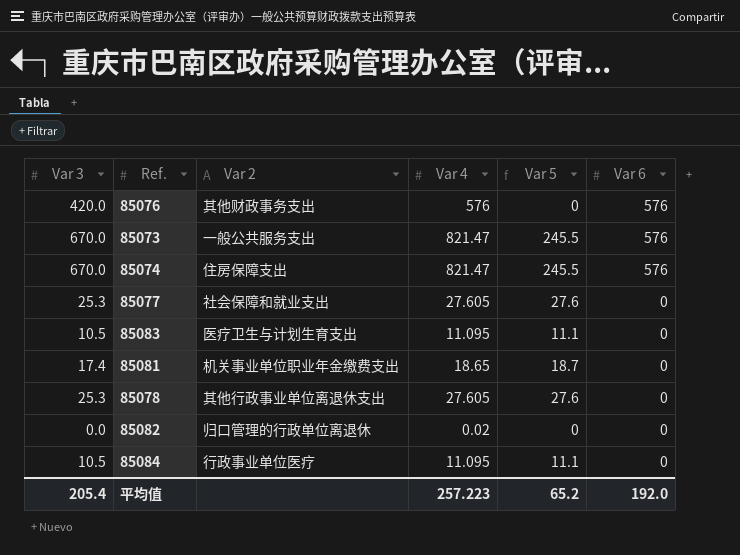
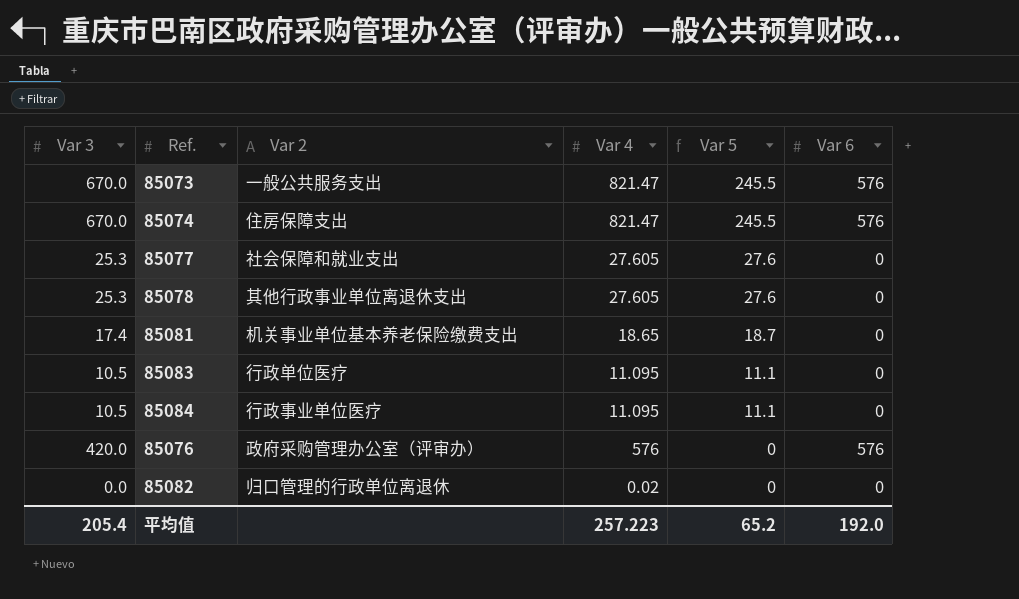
row order: Var 6 descending -> Var 5 descending
85081 | Var 2: 机关事业单位职业年金缴费支出 -> 机关事业单位基本养老保险缴费支出
85083 | Var 2: 医疗卫生与计划生育支出 -> 行政单位医疗
85076 | Var 2: 其他财政事务支出 -> 政府采购管理办公室（评审办）

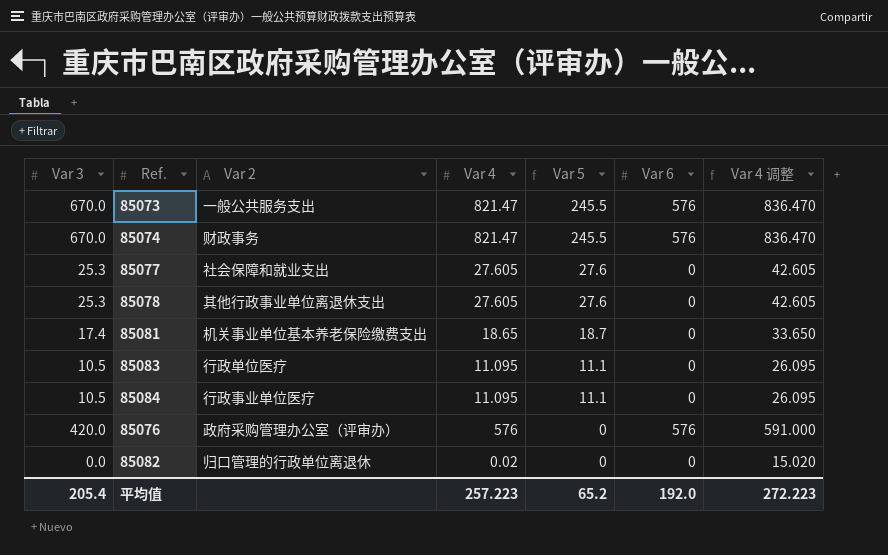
column Var 4 调整 | formula: none -> [Var 4] + 15
85074 | Var 2: 住房保障支出 -> 财政事务

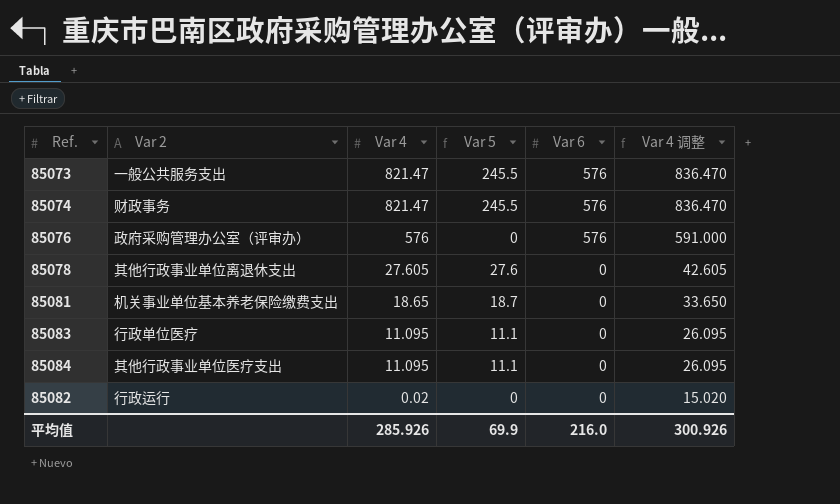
row order: Var 5 descending -> Var 4 descending
column Var 3 | position: 1 -> none
row 85077: 25.3 | 社会保障和就业支出 | 27.605 | 27.6 | 0 | 42.605 -> none
85084 | Var 2: 行政事业单位医疗 -> 其他行政事业单位医疗支出
85082 | Var 2: 归口管理的行政单位离退休 -> 行政运行
平均值 | Var 4: 257.223 -> 285.926
平均值 | Var 5: 65.2 -> 69.9
平均值 | Var 6: 192.0 -> 216.0
平均值 | Var 4 调整: 272.223 -> 300.926

